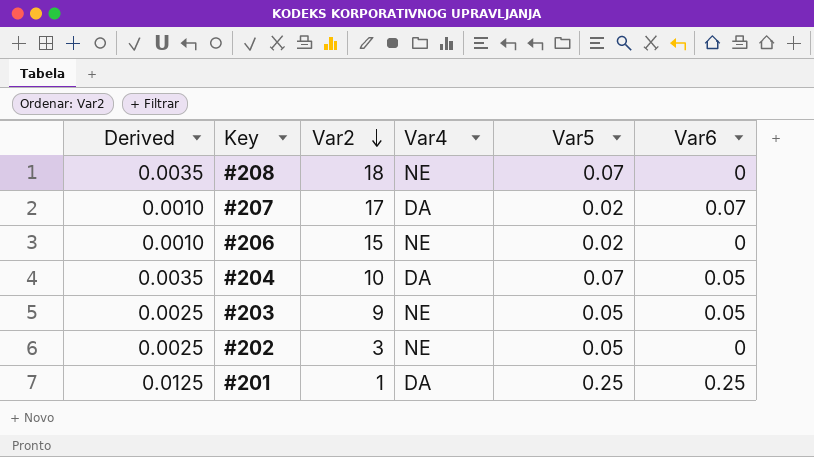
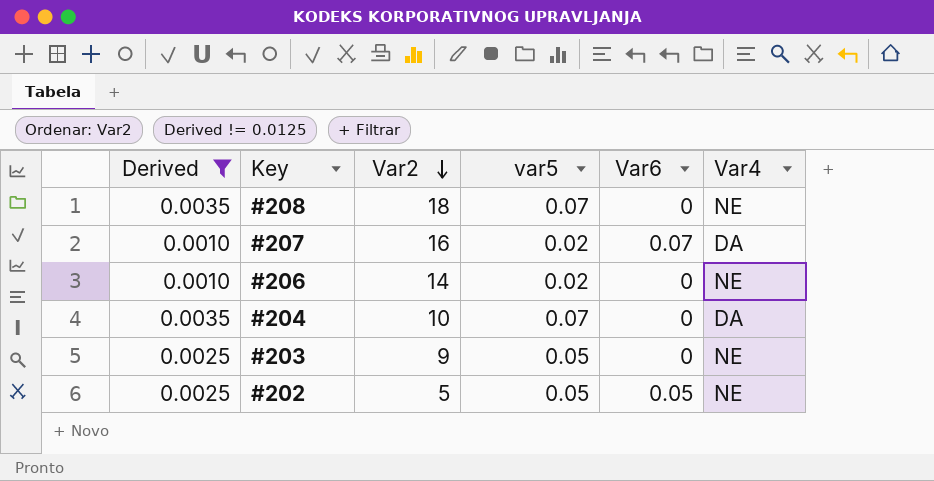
filter: none -> Derived != 0.0125
column name: Var5 -> var5
column Var4 | position: 4 -> 6
#207 | Var2: 17 -> 16
#206 | Var2: 15 -> 14
#204 | Var6: 0.05 -> 0
#203 | Var6: 0.05 -> 0
#202 | Var2: 3 -> 5
#202 | Var6: 0 -> 0.05

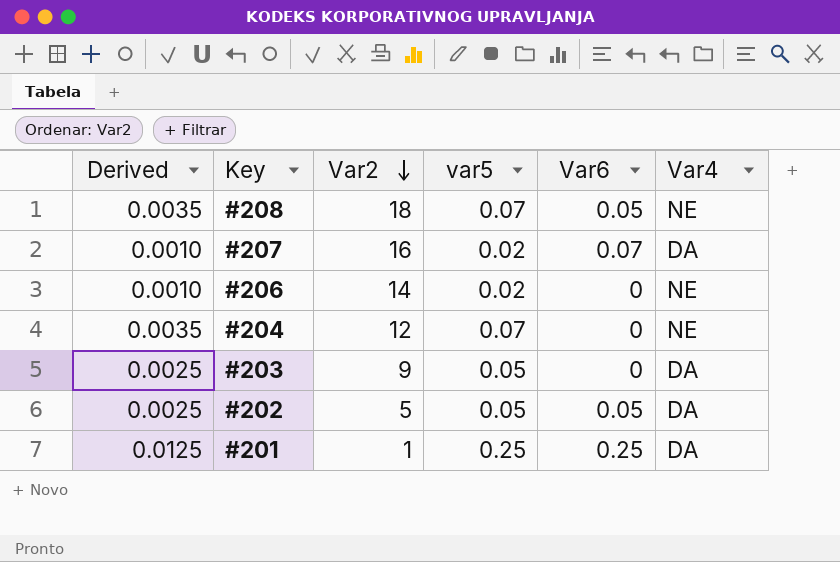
filter: Derived != 0.0125 -> none
#208 | Var6: 0 -> 0.05
#204 | Var2: 10 -> 12
#204 | Var4: DA -> NE
#203 | Var4: NE -> DA
#202 | Var4: NE -> DA

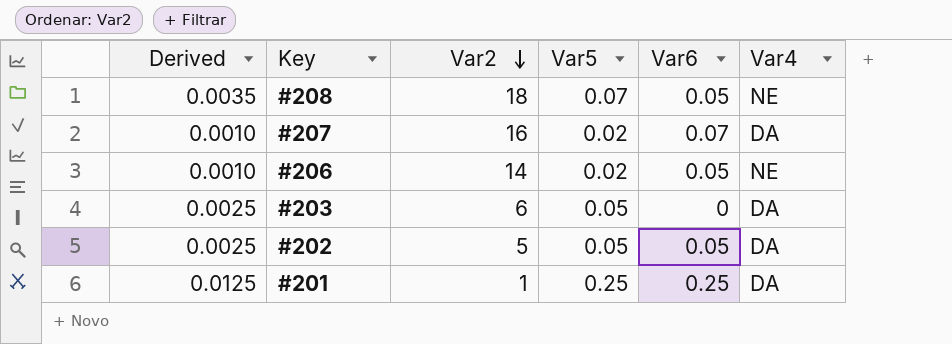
column name: var5 -> Var5
row #204: 0.0035 | 12 | 0.07 | 0 | NE -> none
#206 | Var6: 0 -> 0.05
#203 | Var2: 9 -> 6

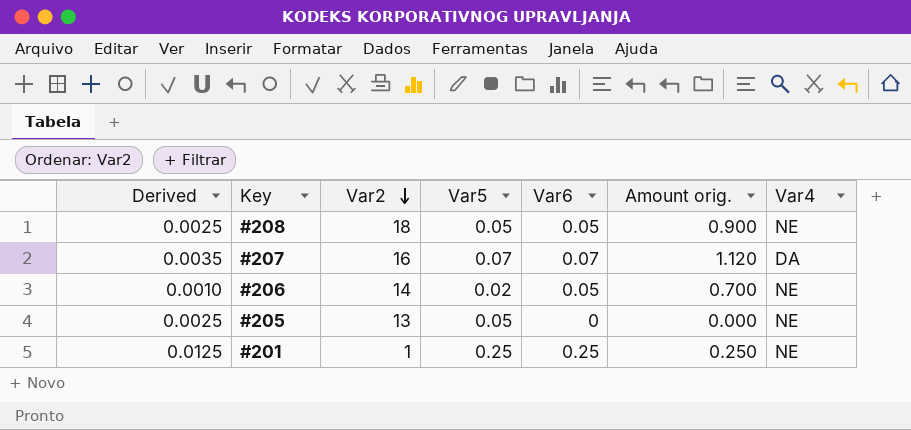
column Amount orig. | formula: none -> [Var2] * [Var6]
row #203: 0.0025 | 6 | 0.05 | 0 | DA -> none
row #202: 0.0025 | 5 | 0.05 | 0.05 | DA -> none
#208 | Derived: 0.0035 -> 0.0025
#208 | Var5: 0.07 -> 0.05
#207 | Derived: 0.0010 -> 0.0035
#207 | Var5: 0.02 -> 0.07
row #205: none -> 0.0025 | 13 | 0.05 | 0 | 0.000 | NE
#201 | Var4: DA -> NE

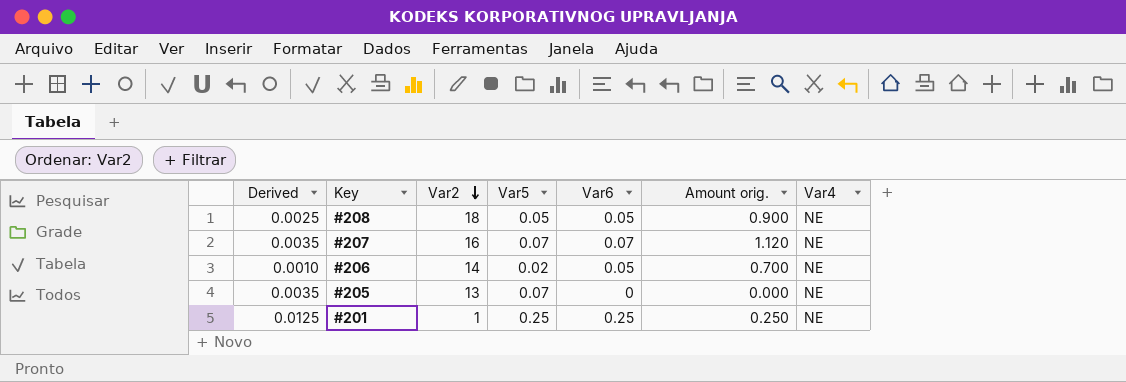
#207 | Var4: DA -> NE
#205 | Derived: 0.0025 -> 0.0035
#205 | Var5: 0.05 -> 0.07

